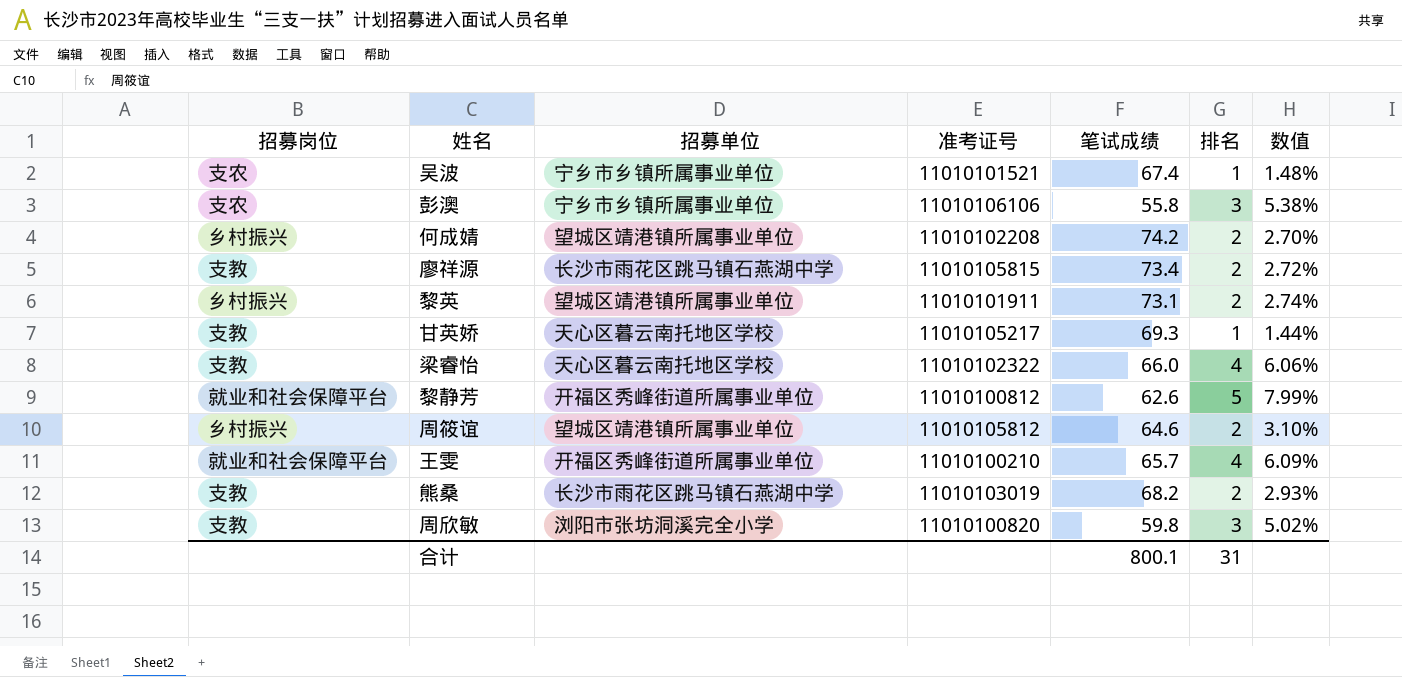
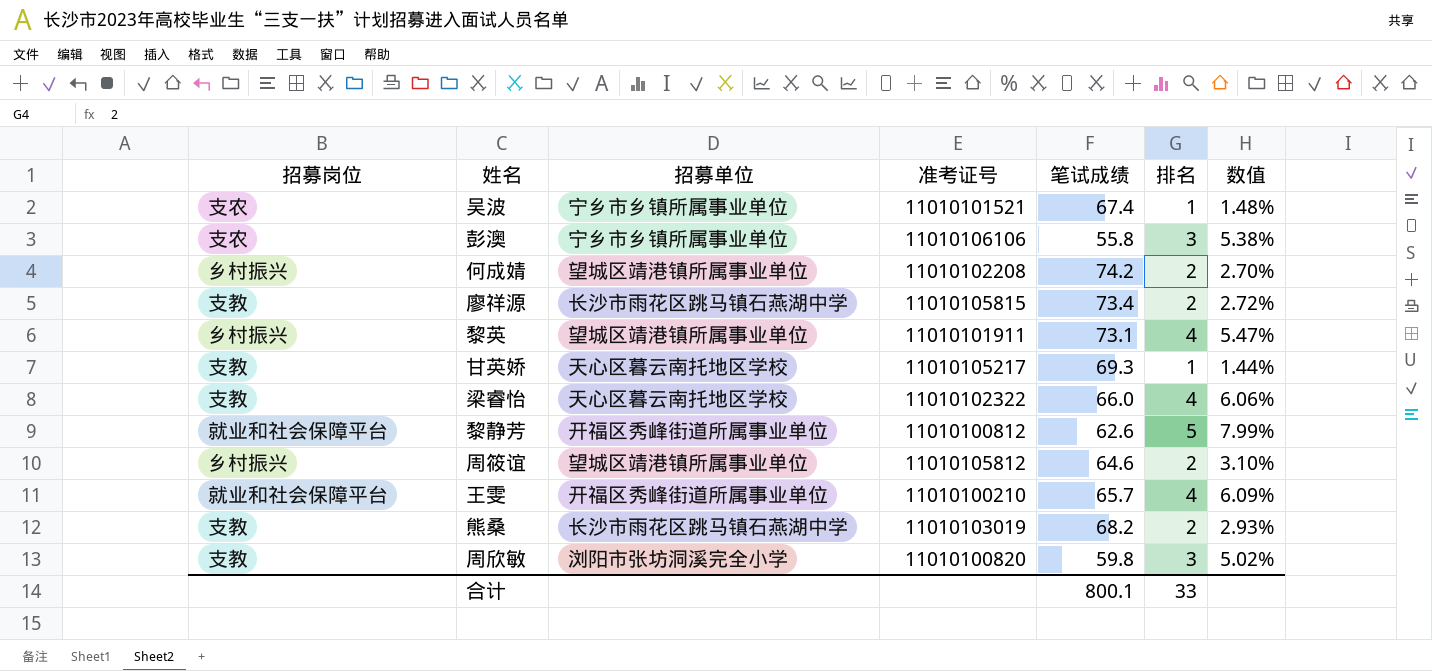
黎英 | 排名: 2 -> 4
黎英 | 数值: 2.74% -> 5.47%
合计 | 排名: 31 -> 33

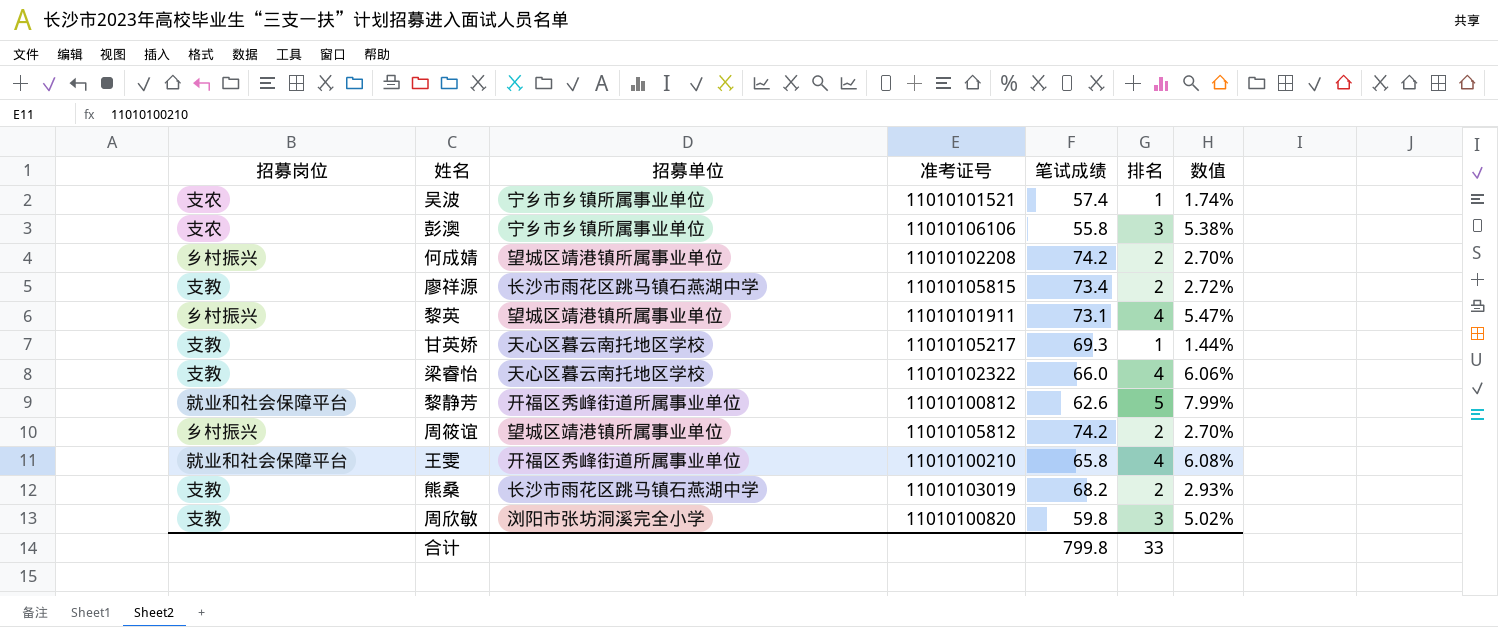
吴波 | 笔试成绩: 67.4 -> 57.4
吴波 | 数值: 1.48% -> 1.74%
周筱谊 | 笔试成绩: 64.6 -> 74.2
周筱谊 | 数值: 3.10% -> 2.70%
王雯 | 笔试成绩: 65.7 -> 65.8
王雯 | 数值: 6.09% -> 6.08%
合计 | 笔试成绩: 800.1 -> 799.8

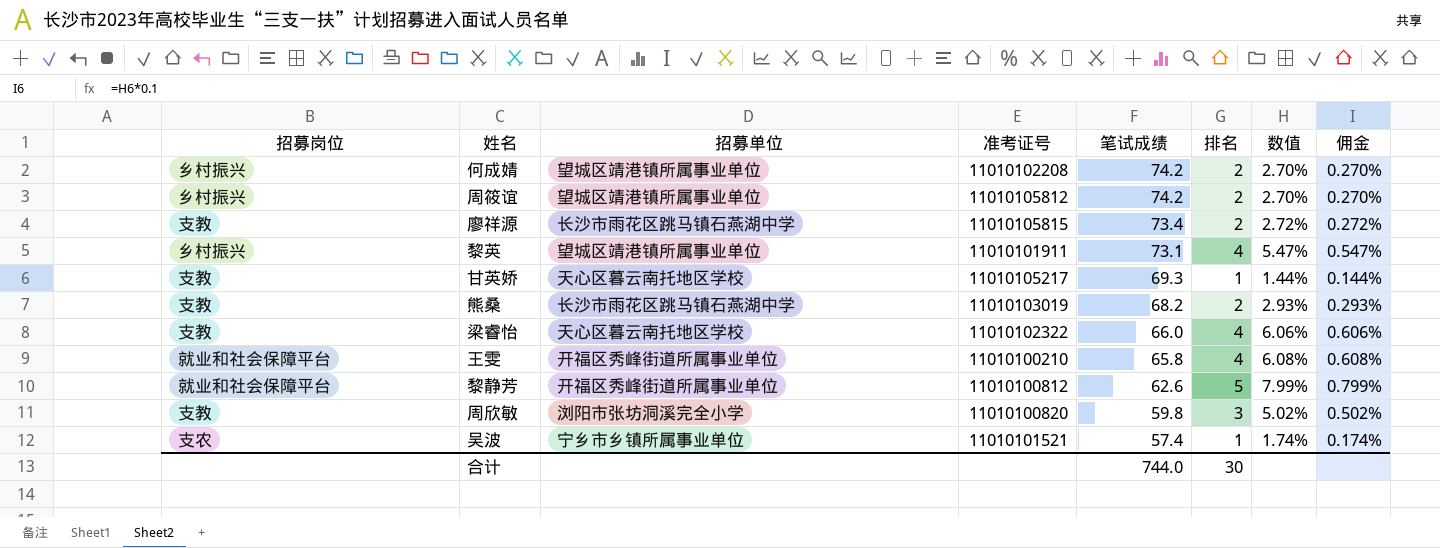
row order: none -> 笔试成绩 descending
column 佣金 | formula: none -> [数值] * 0.1
row 彭澳: 支农 | 宁乡市乡镇所属事业单位 | 11010106106 | 55.8 | 3 | 5.38% -> none
合计 | 笔试成绩: 799.8 -> 744.0
合计 | 排名: 33 -> 30

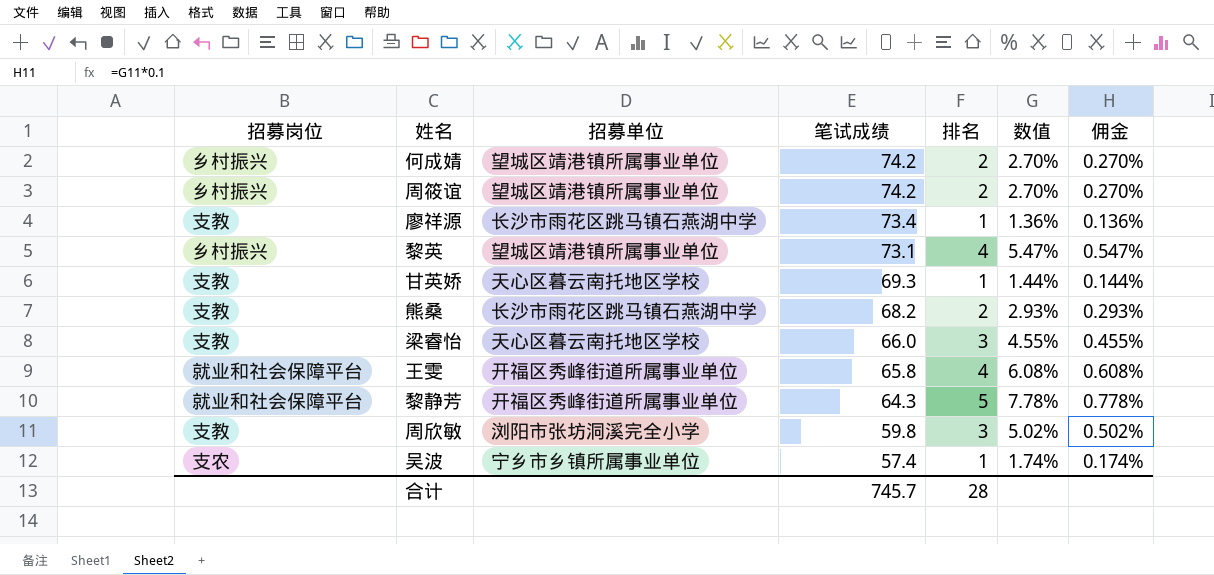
column 准考证号 | position: 4 -> none
廖祥源 | 排名: 2 -> 1
廖祥源 | 数值: 2.72% -> 1.36%
廖祥源 | 佣金: 0.272% -> 0.136%
梁睿怡 | 排名: 4 -> 3
梁睿怡 | 数值: 6.06% -> 4.55%
梁睿怡 | 佣金: 0.606% -> 0.455%
黎静芳 | 笔试成绩: 62.6 -> 64.3
黎静芳 | 数值: 7.99% -> 7.78%
黎静芳 | 佣金: 0.799% -> 0.778%
合计 | 笔试成绩: 744.0 -> 745.7
合计 | 排名: 30 -> 28

